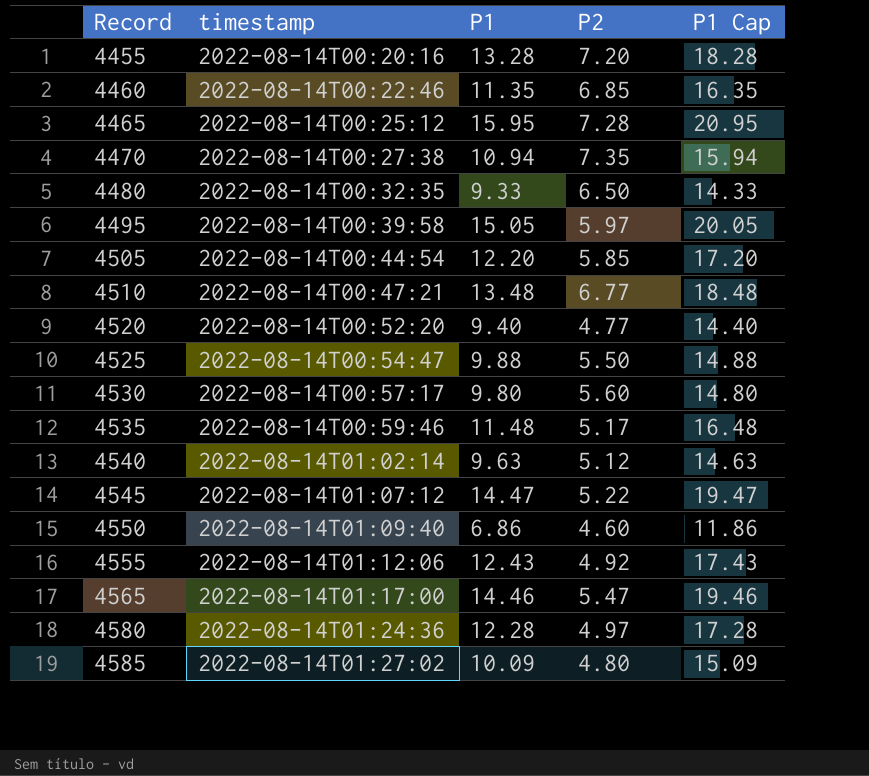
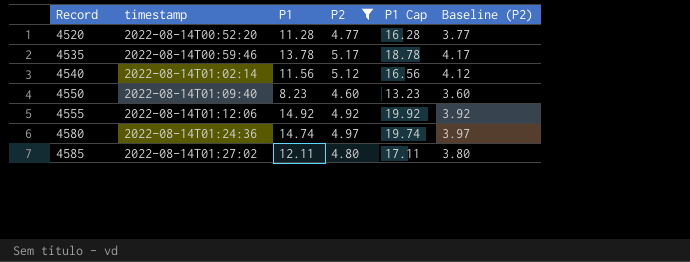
filter: none -> P2 <= 5.17
column Baseline (P2) | formula: none -> [P2] - 1
4520 | P1: 9.40 -> 11.28
4520 | P1 Cap: 14.40 -> 16.28
4535 | P1: 11.48 -> 13.78
4535 | P1 Cap: 16.48 -> 18.78
4540 | P1: 9.63 -> 11.56
4540 | P1 Cap: 14.63 -> 16.56
4550 | P1: 6.86 -> 8.23
4550 | P1 Cap: 11.86 -> 13.23
4555 | P1: 12.43 -> 14.92
4555 | P1 Cap: 17.43 -> 19.92
4580 | P1: 12.28 -> 14.74
4580 | P1 Cap: 17.28 -> 19.74
4585 | P1: 10.09 -> 12.11
4585 | P1 Cap: 15.09 -> 17.11

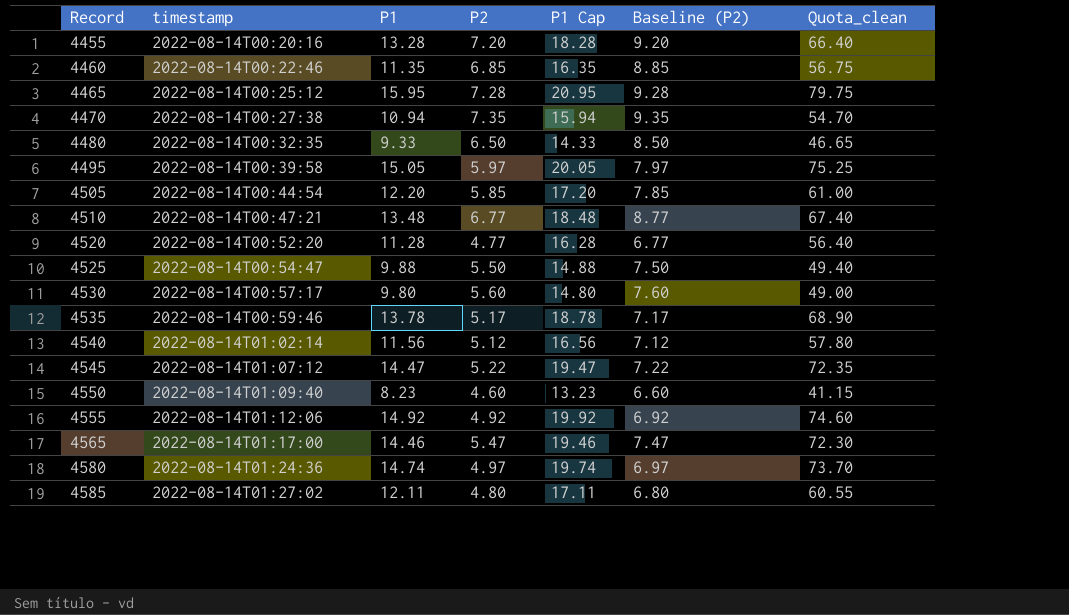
filter: P2 <= 5.17 -> none
column Baseline (P2) | formula: [P2] - 1 -> [P2] + 2
column Quota_clean | formula: none -> [P1] * 5

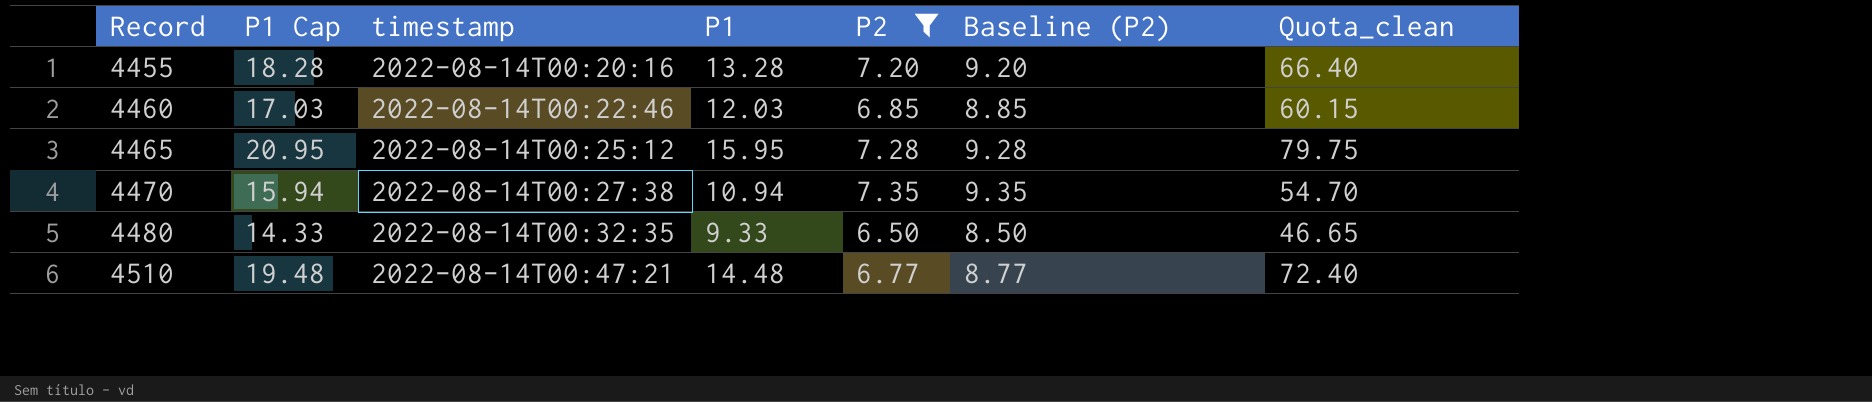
filter: none -> P2 >= 6.50
column P1 Cap | position: 5 -> 2
4460 | P1 Cap: 16.35 -> 17.03
4460 | P1: 11.35 -> 12.03
4460 | Quota_clean: 56.75 -> 60.15
4510 | P1 Cap: 18.48 -> 19.48
4510 | P1: 13.48 -> 14.48
4510 | Quota_clean: 67.40 -> 72.40

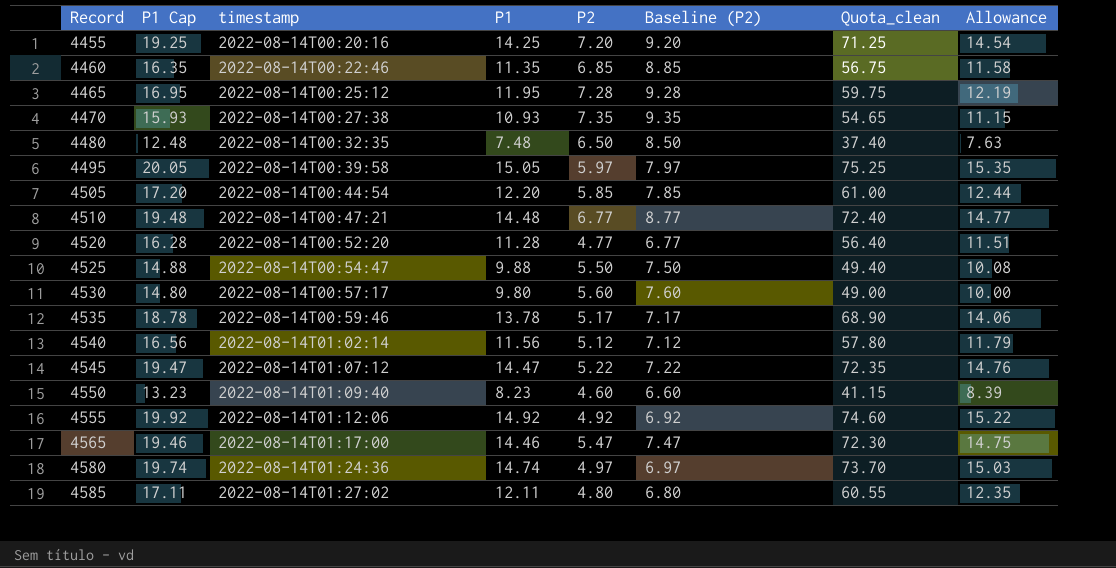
filter: P2 >= 6.50 -> none
column Allowance | formula: none -> [P1] * 1.02
4455 | P1 Cap: 18.28 -> 19.25
4455 | P1: 13.28 -> 14.25
4455 | Quota_clean: 66.40 -> 71.25
4460 | P1 Cap: 17.03 -> 16.35
4460 | P1: 12.03 -> 11.35
4460 | Quota_clean: 60.15 -> 56.75
4465 | P1 Cap: 20.95 -> 16.95
4465 | P1: 15.95 -> 11.95
4465 | Quota_clean: 79.75 -> 59.75
4470 | P1 Cap: 15.94 -> 15.93
4470 | P1: 10.94 -> 10.93
4470 | Quota_clean: 54.70 -> 54.65
4480 | P1 Cap: 14.33 -> 12.48
4480 | P1: 9.33 -> 7.48
4480 | Quota_clean: 46.65 -> 37.40

